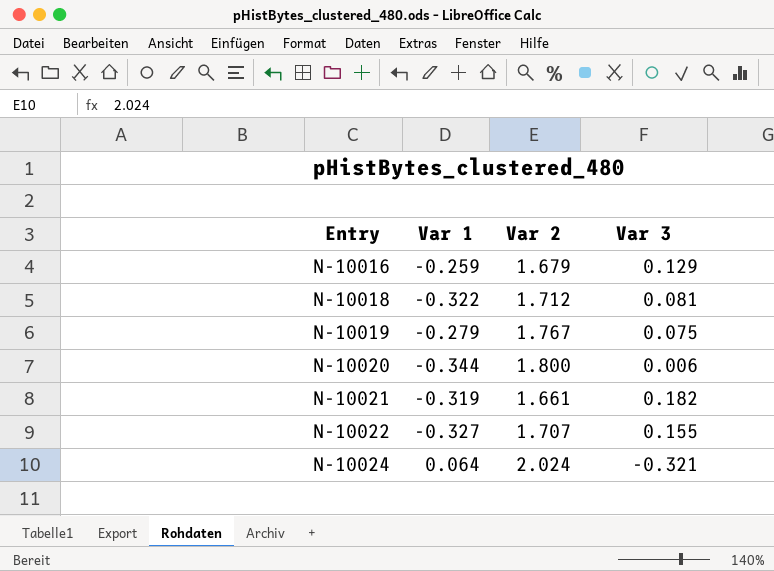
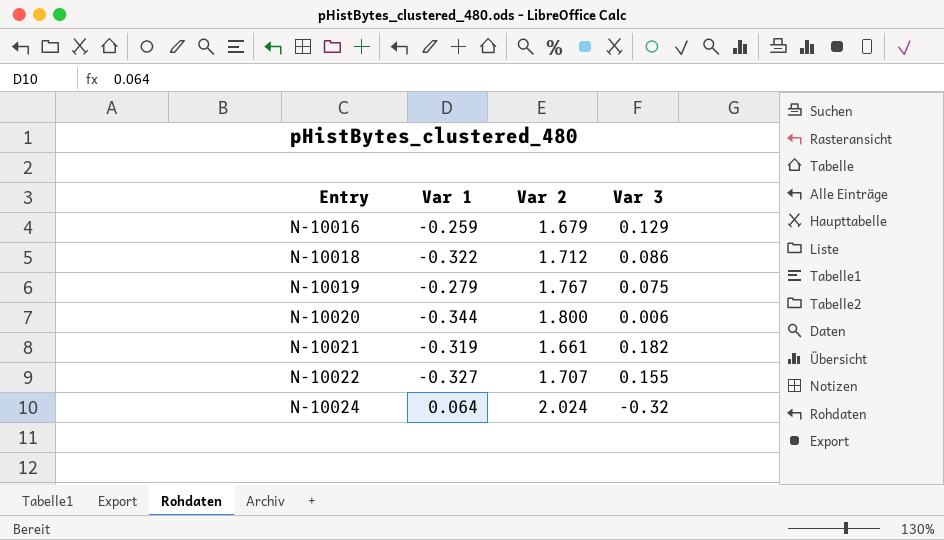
N-10018 | Var 3: 0.081 -> 0.086
N-10024 | Var 3: -0.321 -> -0.32

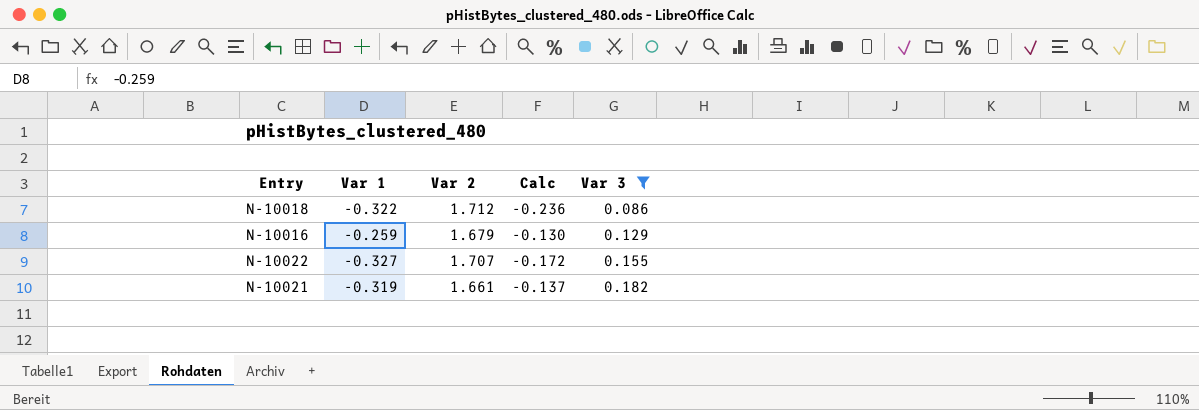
filter: none -> Var 3 >= 0.086
row order: Entry ascending -> Var 3 ascending
column Calc | formula: none -> [Var 1] + [Var 3]

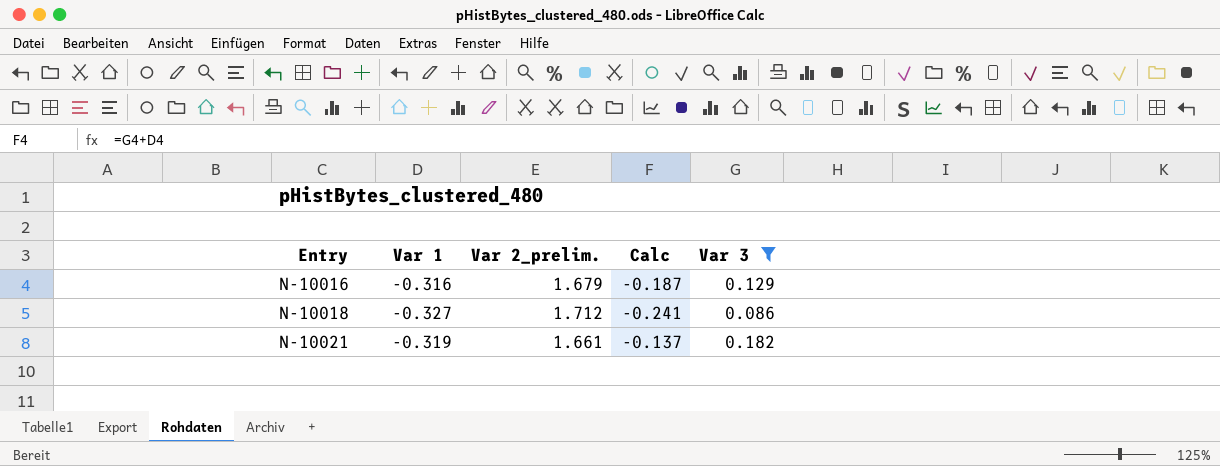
row order: Var 3 ascending -> Entry ascending
column name: Var 2 -> Var 2_prelim.
row N-10022: -0.327 | 1.707 | -0.172 | 0.155 -> none
N-10016 | Var 1: -0.259 -> -0.316
N-10016 | Calc: -0.130 -> -0.187
N-10018 | Var 1: -0.322 -> -0.327
N-10018 | Calc: -0.236 -> -0.241

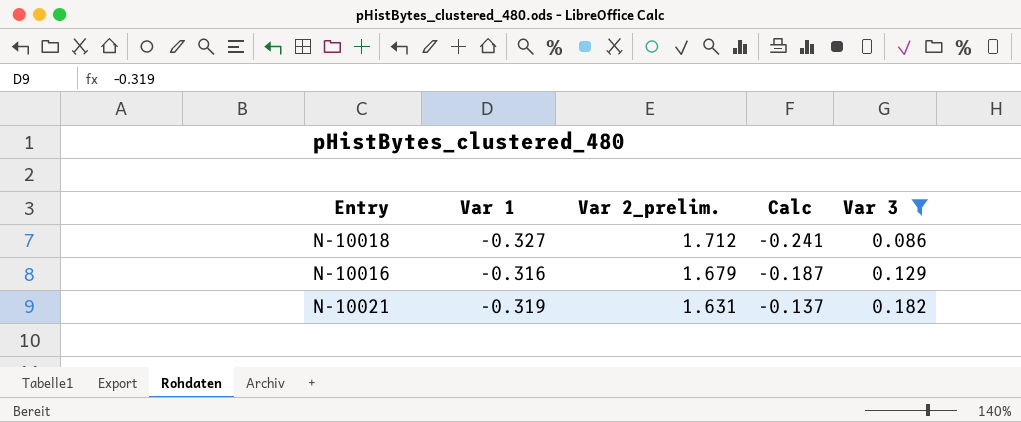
row order: Entry ascending -> Var 2_prelim. descending
N-10021 | Var 2_prelim.: 1.661 -> 1.631

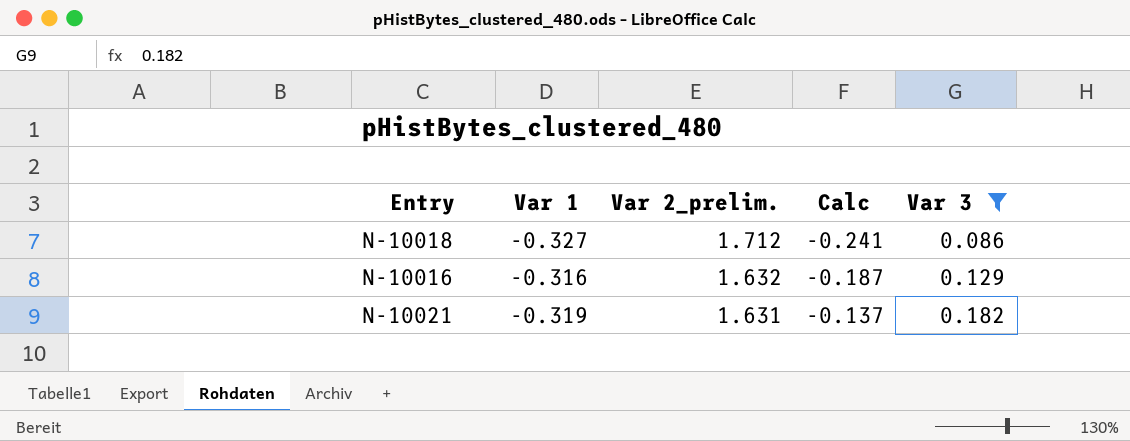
N-10016 | Var 2_prelim.: 1.679 -> 1.632

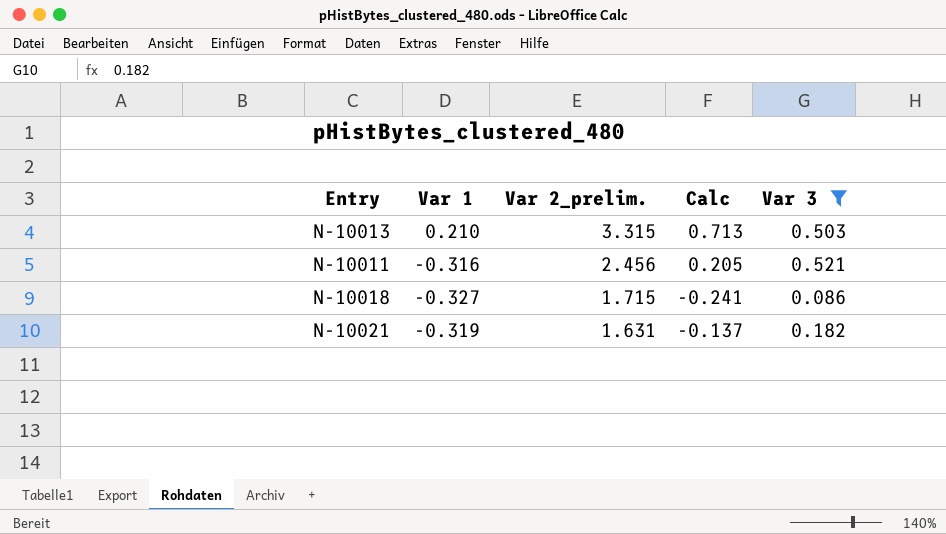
row N-10016: -0.316 | 1.632 | -0.187 | 0.129 -> none
row N-10013: none -> 0.210 | 3.315 | 0.713 | 0.503
row N-10011: none -> -0.316 | 2.456 | 0.205 | 0.521
N-10018 | Var 2_prelim.: 1.712 -> 1.715

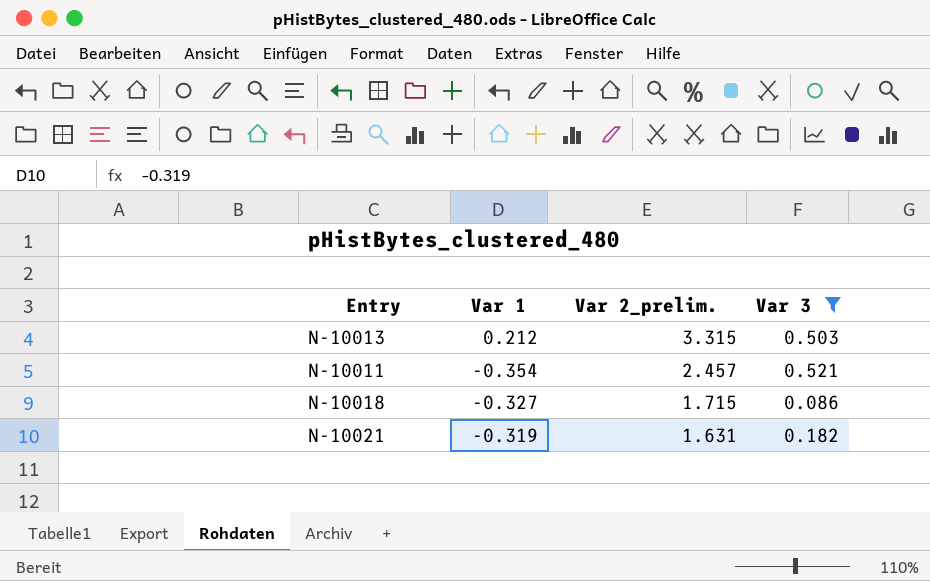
column Calc | formula: [Var 1] + [Var 3] -> none
N-10013 | Var 1: 0.210 -> 0.212
N-10011 | Var 1: -0.316 -> -0.354
N-10011 | Var 2_prelim.: 2.456 -> 2.457

